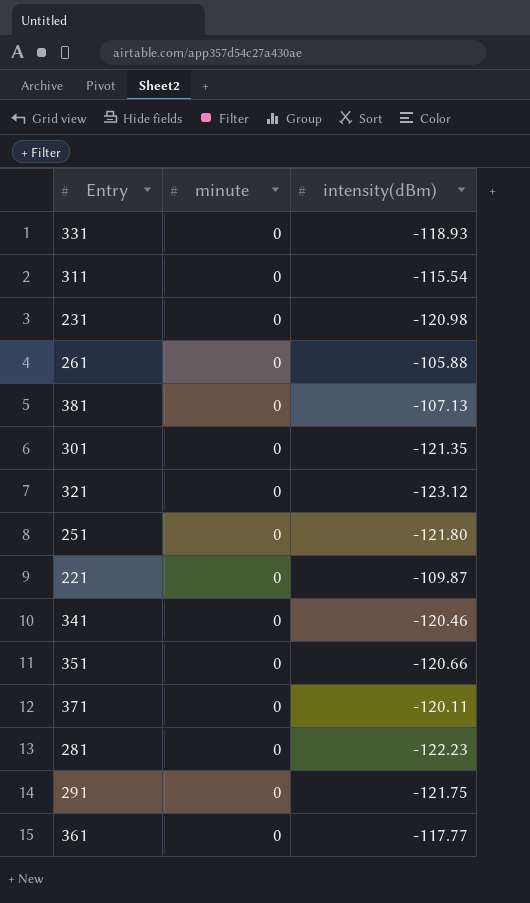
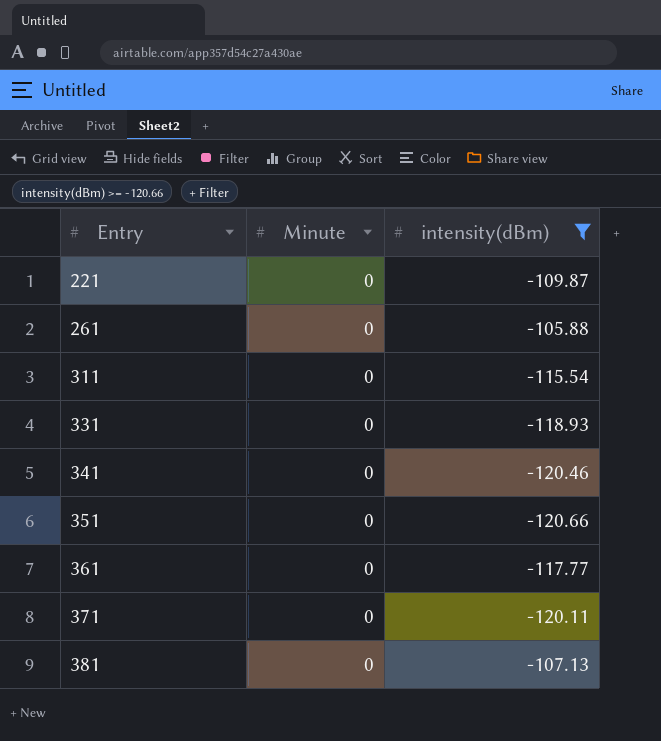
filter: none -> intensity(dBm) >= -120.66
row order: none -> Entry ascending
column name: minute -> Minute

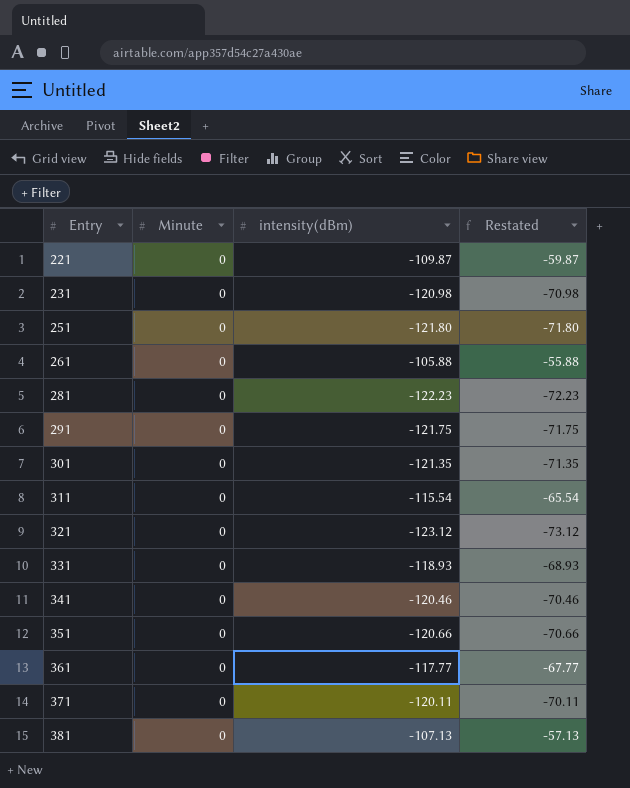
filter: intensity(dBm) >= -120.66 -> none
column Restated | formula: none -> [intensity(dBm)] + 50

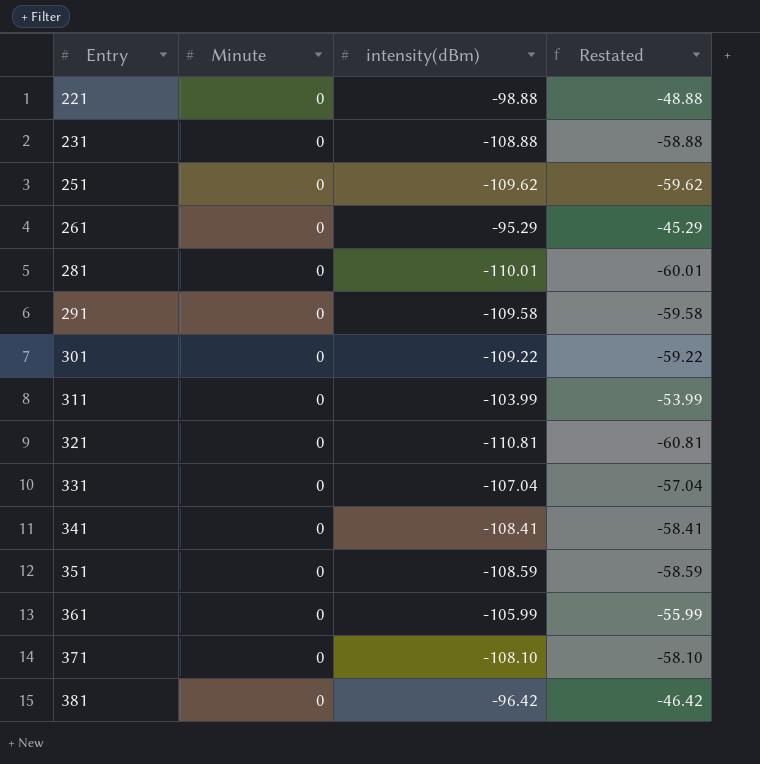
221 | intensity(dBm): -109.87 -> -98.88
221 | Restated: -59.87 -> -48.88
231 | intensity(dBm): -120.98 -> -108.88
231 | Restated: -70.98 -> -58.88
251 | intensity(dBm): -121.80 -> -109.62
251 | Restated: -71.80 -> -59.62
261 | intensity(dBm): -105.88 -> -95.29
261 | Restated: -55.88 -> -45.29
281 | intensity(dBm): -122.23 -> -110.01
281 | Restated: -72.23 -> -60.01
291 | intensity(dBm): -121.75 -> -109.58
291 | Restated: -71.75 -> -59.58
301 | intensity(dBm): -121.35 -> -109.22
301 | Restated: -71.35 -> -59.22
311 | intensity(dBm): -115.54 -> -103.99
311 | Restated: -65.54 -> -53.99
321 | intensity(dBm): -123.12 -> -110.81
321 | Restated: -73.12 -> -60.81
331 | intensity(dBm): -118.93 -> -107.04
331 | Restated: -68.93 -> -57.04
341 | intensity(dBm): -120.46 -> -108.41
341 | Restated: -70.46 -> -58.41
351 | intensity(dBm): -120.66 -> -108.59
351 | Restated: -70.66 -> -58.59
361 | intensity(dBm): -117.77 -> -105.99
361 | Restated: -67.77 -> -55.99
371 | intensity(dBm): -120.11 -> -108.10
371 | Restated: -70.11 -> -58.10
381 | intensity(dBm): -107.13 -> -96.42
381 | Restated: -57.13 -> -46.42

